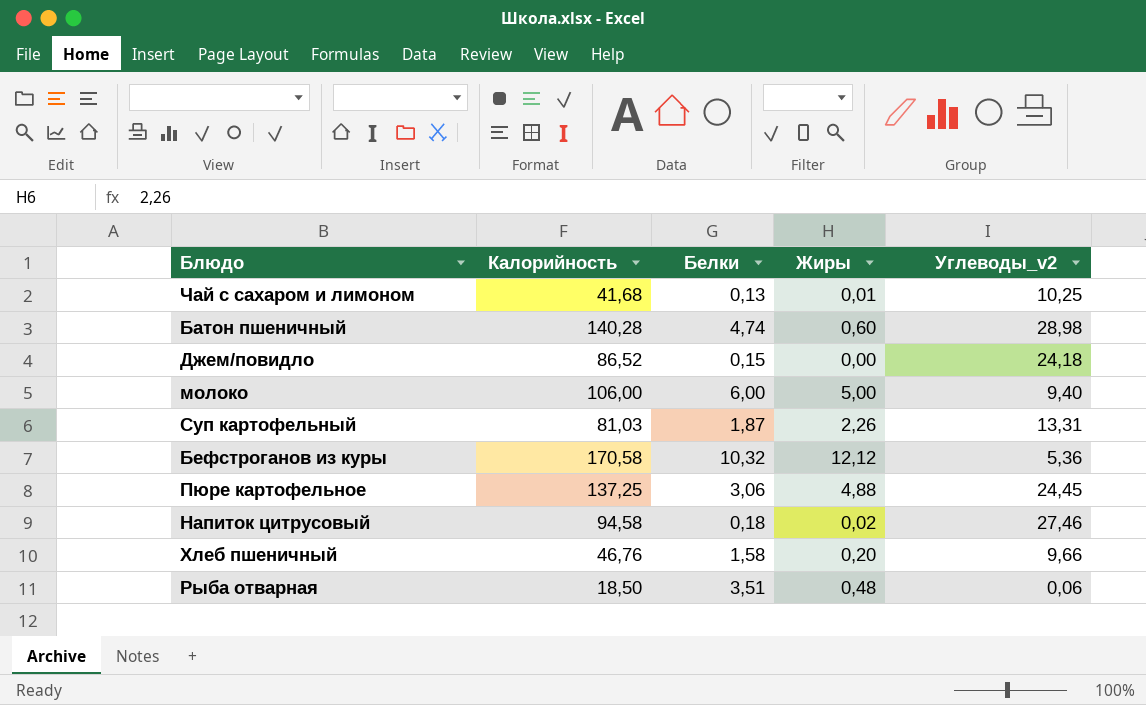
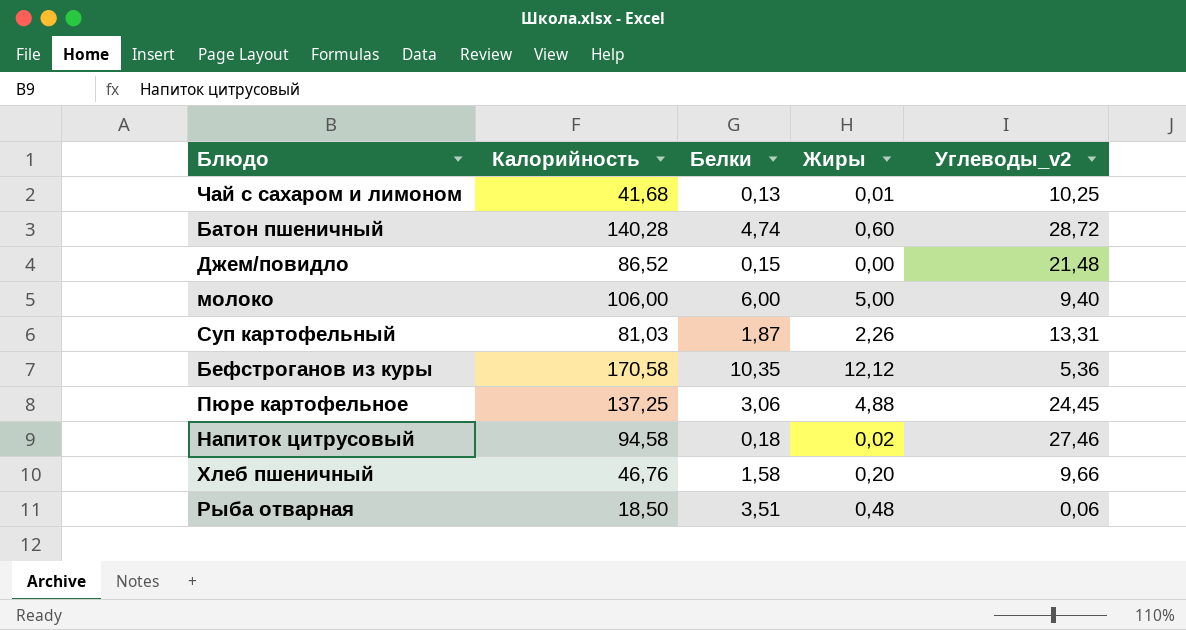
Батон пшеничный | Углеводы_v2: 28,98 -> 28,72
Джем/повидло | Углеводы_v2: 24,18 -> 21,48
Бефстроганов из куры | Белки: 10,32 -> 10,35

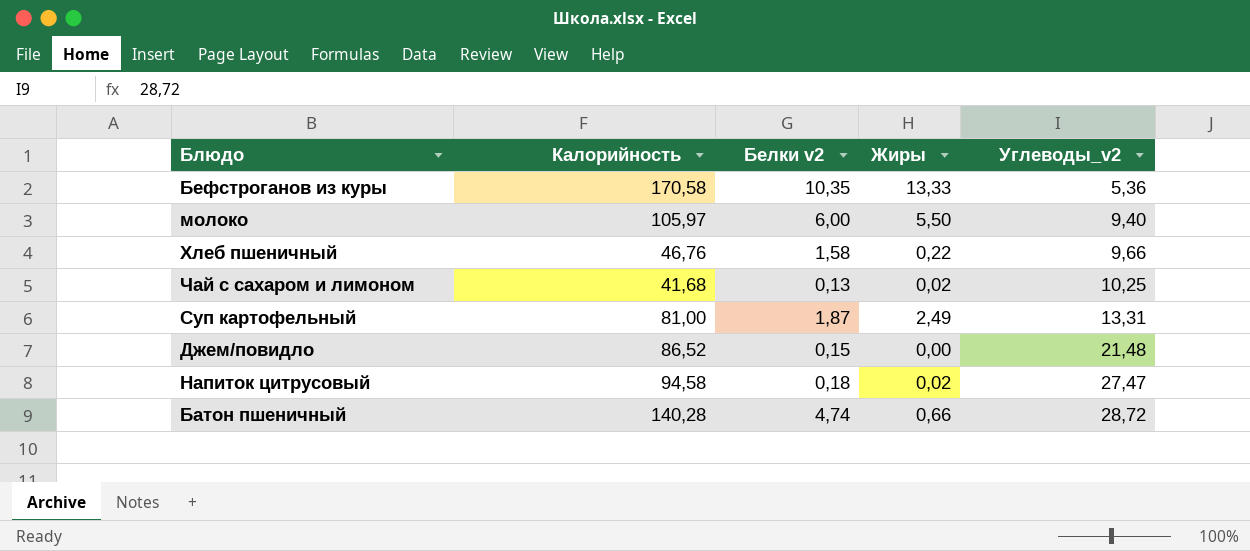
row order: none -> Углеводы_v2 ascending
column name: Белки -> Белки v2
row Пюре картофельное: 137,25 | 3,06 | 4,88 | 24,45 -> none
row Рыба отварная: 18,50 | 3,51 | 0,48 | 0,06 -> none
Бефстроганов из куры | Жиры: 12,12 -> 13,33
молоко | Калорийность: 106,00 -> 105,97
молоко | Жиры: 5,00 -> 5,50
Хлеб пшеничный | Жиры: 0,20 -> 0,22
Чай с сахаром и лимоном | Жиры: 0,01 -> 0,02
Суп картофельный | Калорийность: 81,03 -> 81,00
Суп картофельный | Жиры: 2,26 -> 2,49
Напиток цитрусовый | Углеводы_v2: 27,46 -> 27,47
Батон пшеничный | Жиры: 0,60 -> 0,66

